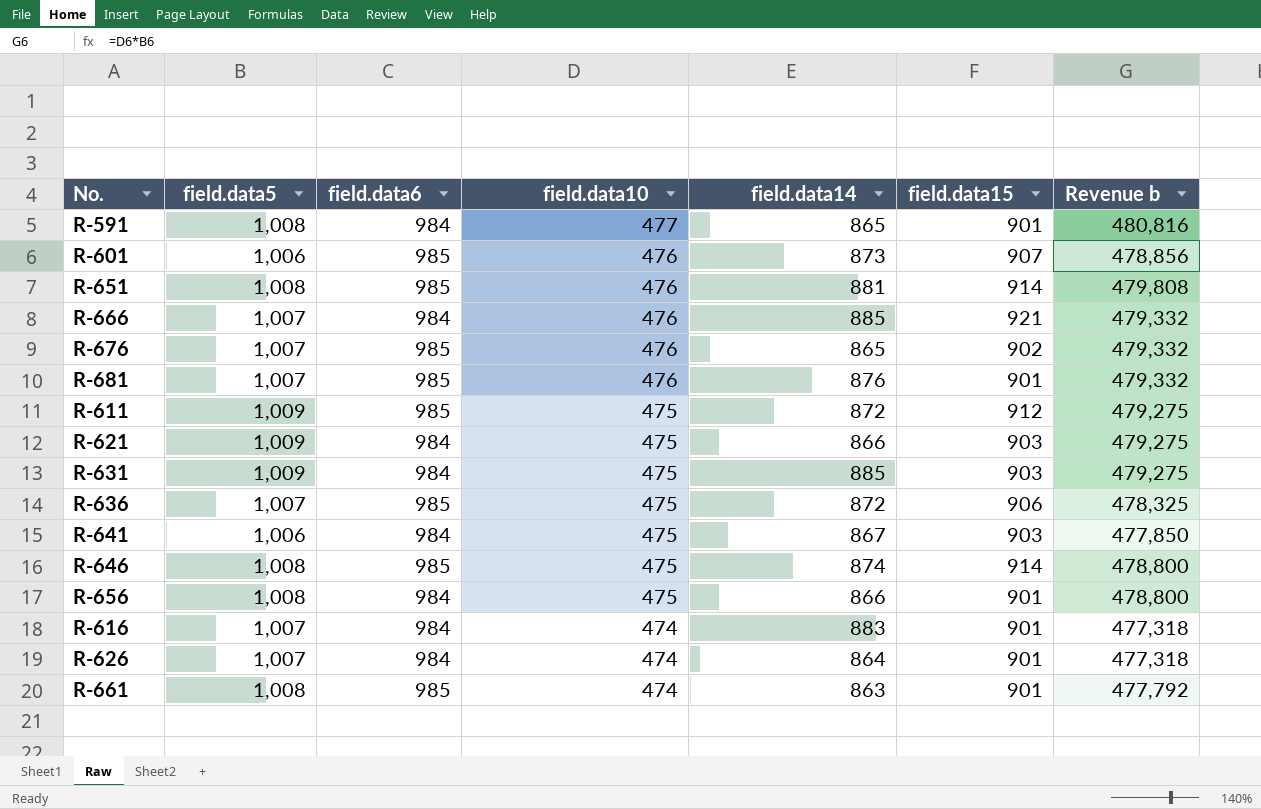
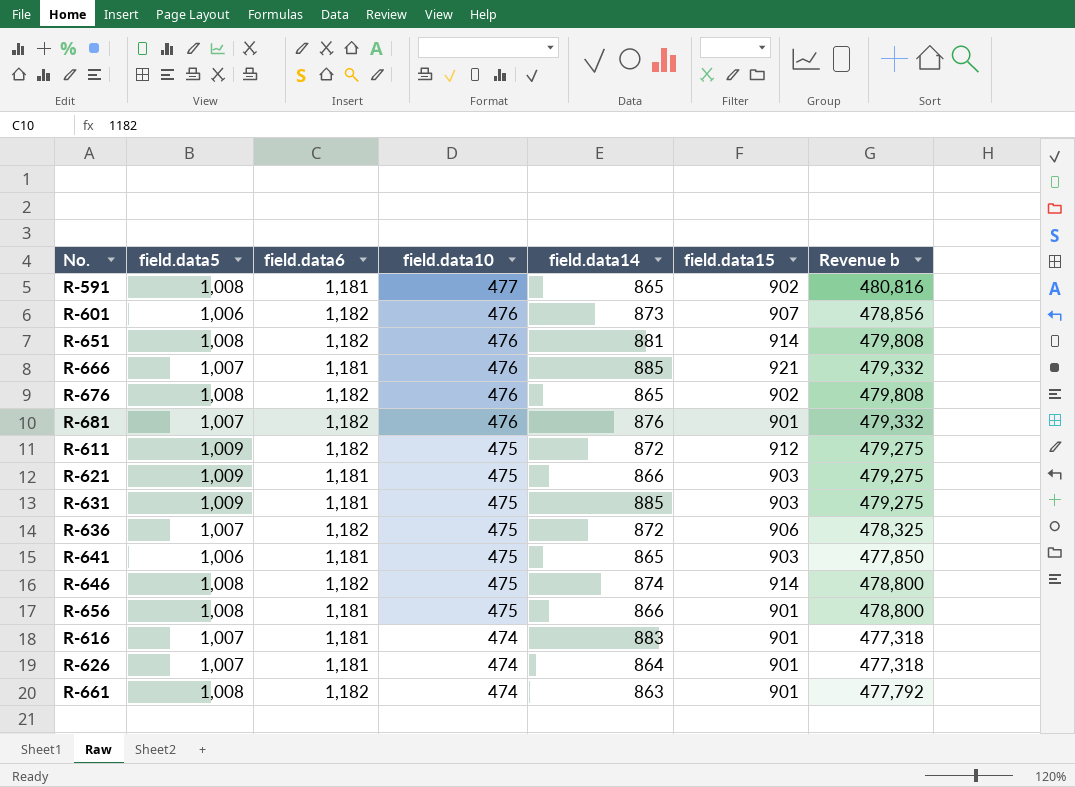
R-591 | field.data6: 984 -> 1,181
R-591 | field.data15: 901 -> 902
R-601 | field.data6: 985 -> 1,182
R-651 | field.data6: 985 -> 1,182
R-666 | field.data6: 984 -> 1,181
R-676 | field.data5: 1,007 -> 1,008
R-676 | field.data6: 985 -> 1,182
R-676 | Revenue b: 479,332 -> 479,808
R-681 | field.data6: 985 -> 1,182
R-611 | field.data6: 985 -> 1,182
R-621 | field.data6: 984 -> 1,181
R-631 | field.data6: 984 -> 1,181
R-636 | field.data6: 985 -> 1,182
R-641 | field.data6: 984 -> 1,181
R-641 | field.data14: 867 -> 865
R-646 | field.data6: 985 -> 1,182
R-656 | field.data6: 984 -> 1,181
R-616 | field.data6: 984 -> 1,181
R-626 | field.data6: 984 -> 1,181
R-661 | field.data6: 985 -> 1,182

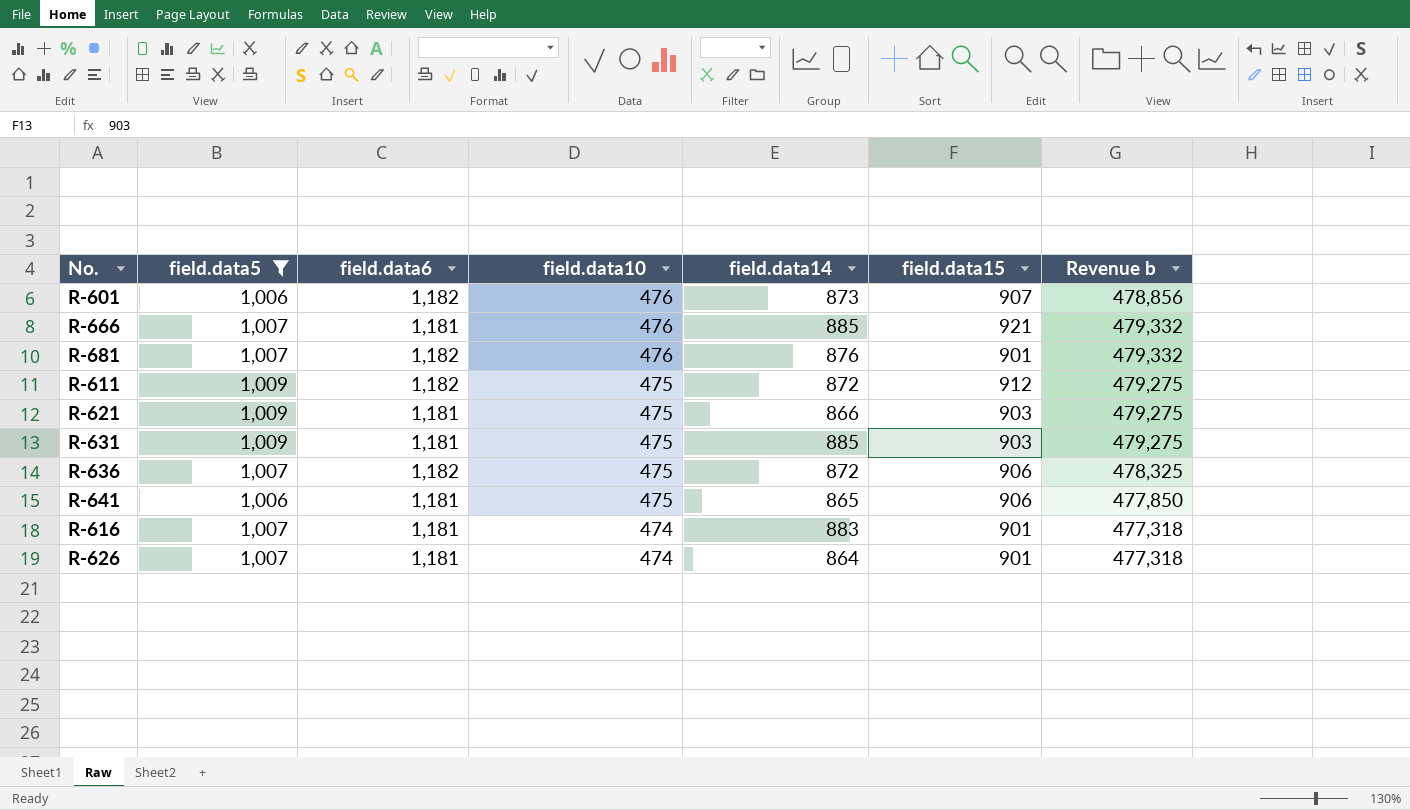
filter: none -> field.data5 != 1,008
R-641 | field.data15: 903 -> 906

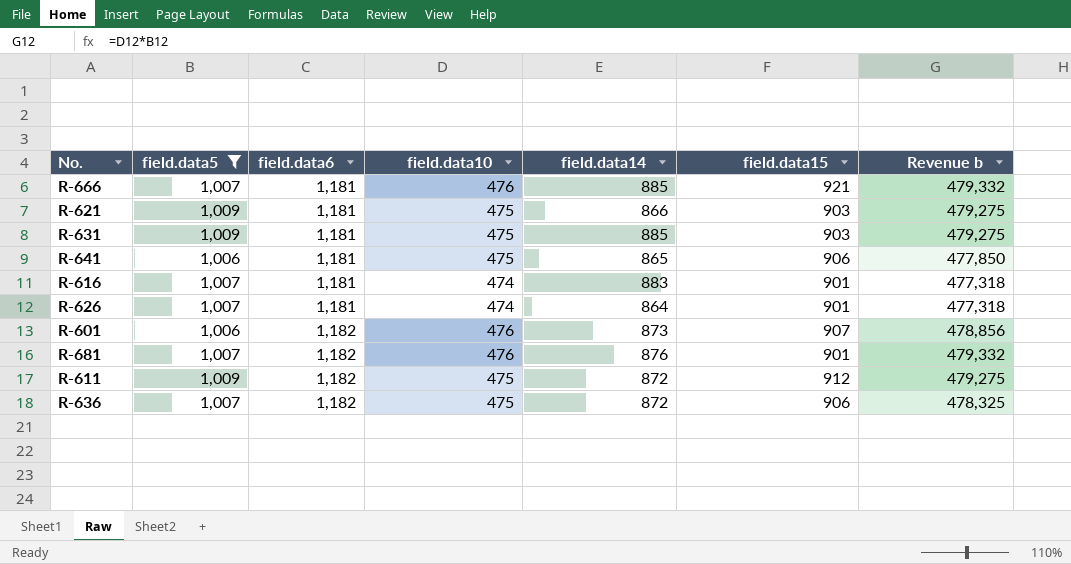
row order: field.data10 descending -> field.data6 ascending

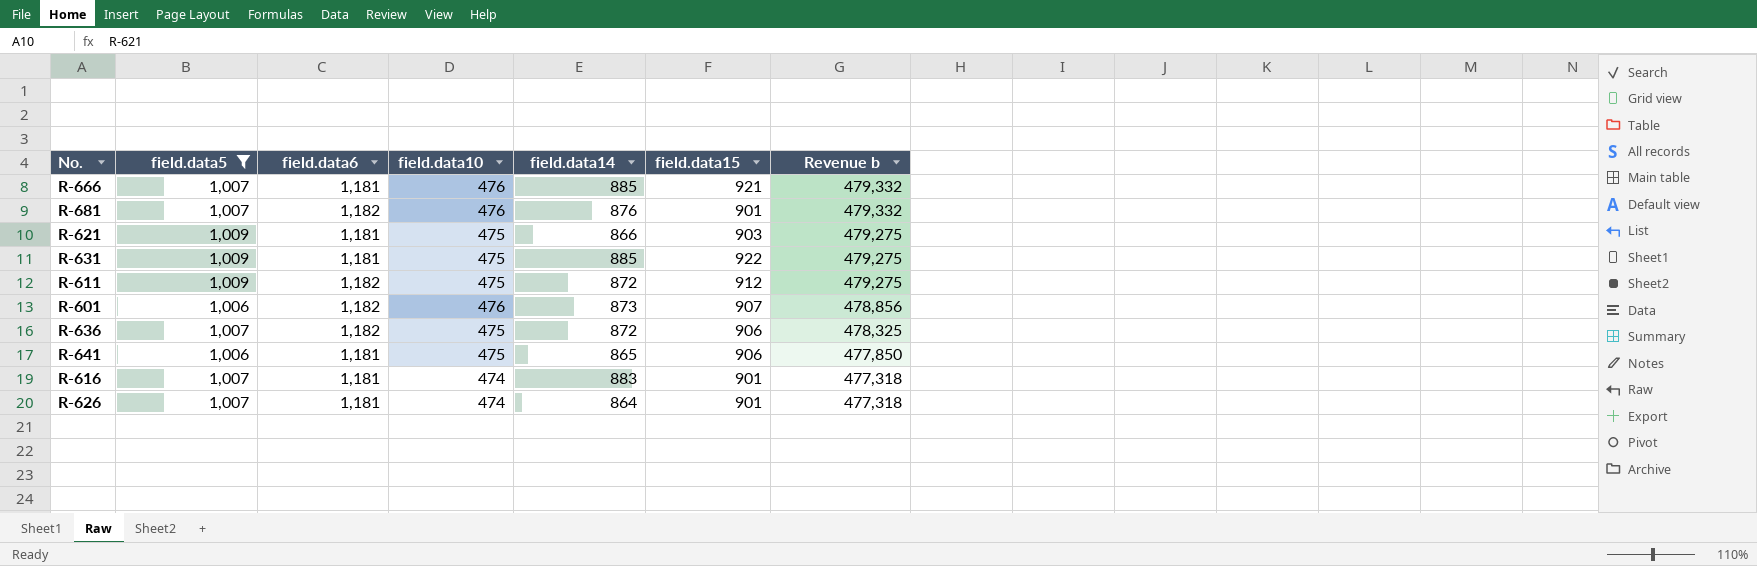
row order: field.data6 ascending -> Revenue b descending
R-631 | field.data15: 903 -> 922

